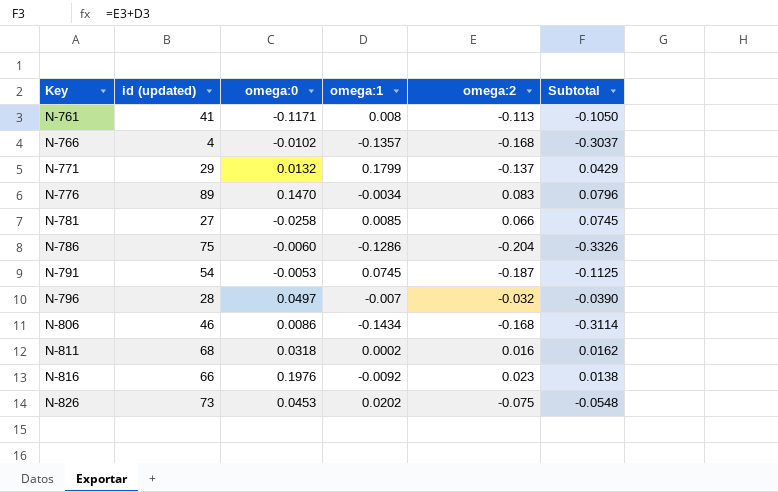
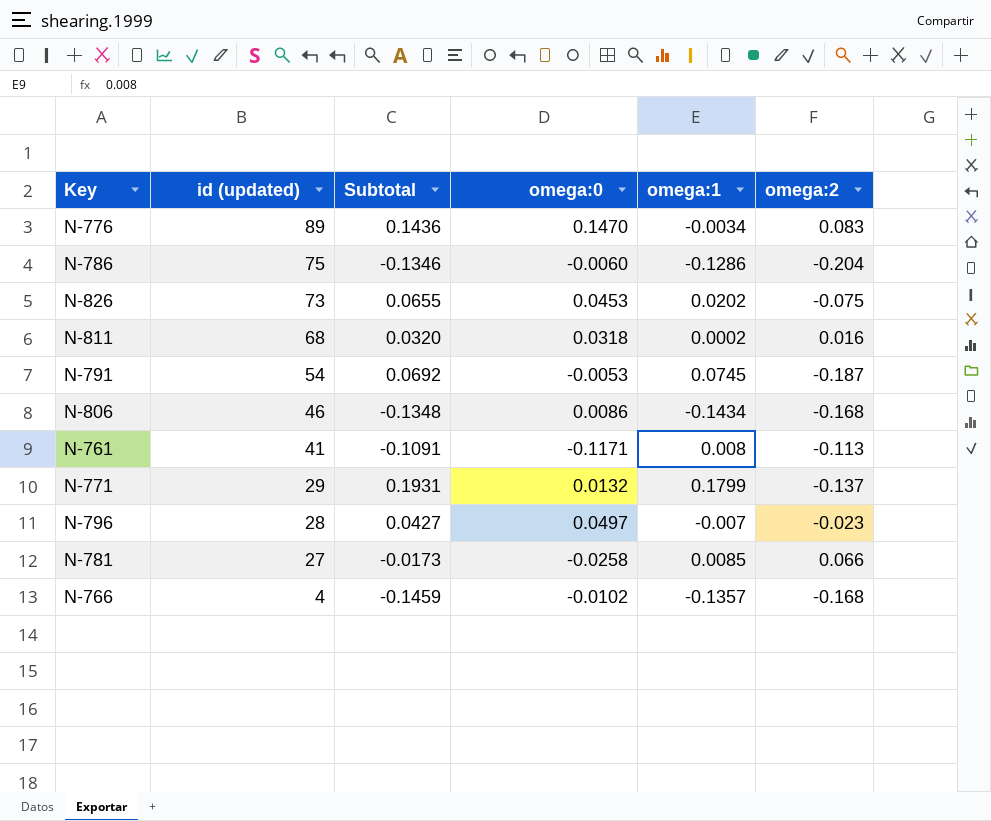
row order: Key ascending -> id (updated) descending
column Subtotal | formula: [omega:1] + [omega:2] -> [omega:0] + [omega:1]
column Subtotal | position: 6 -> 3
row N-816: 66 | 0.1976 | -0.0092 | 0.023 | 0.0138 -> none
N-796 | omega:2: -0.032 -> -0.023

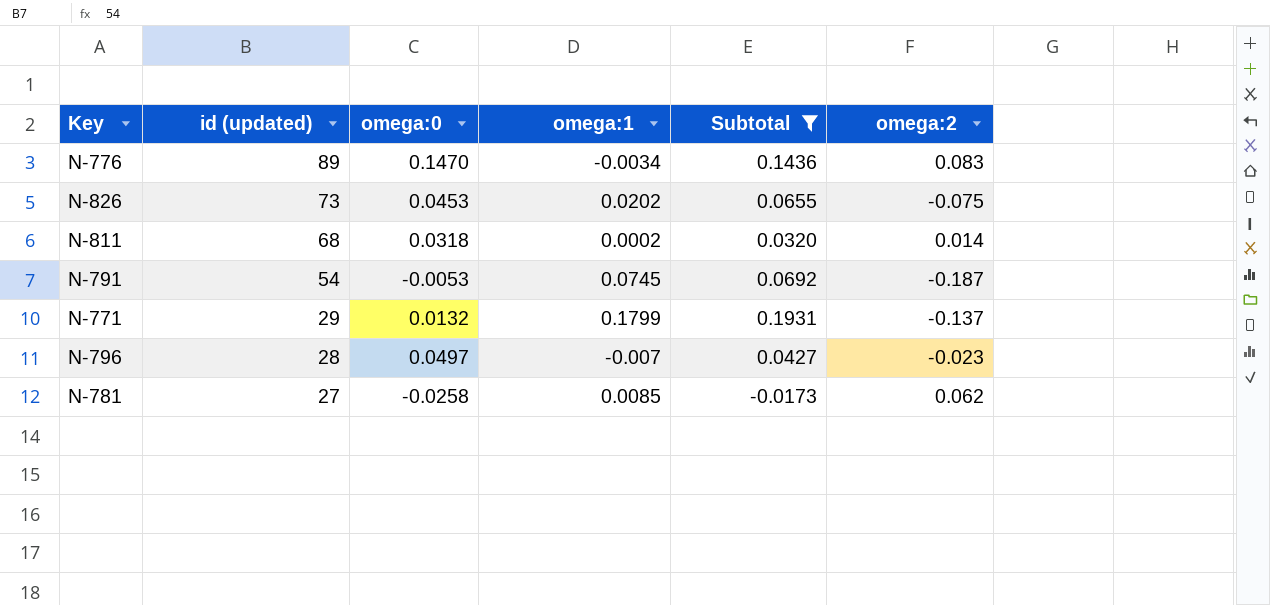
filter: none -> Subtotal >= -0.0173
column Subtotal | position: 3 -> 5
N-811 | omega:2: 0.016 -> 0.014
N-781 | omega:2: 0.066 -> 0.062

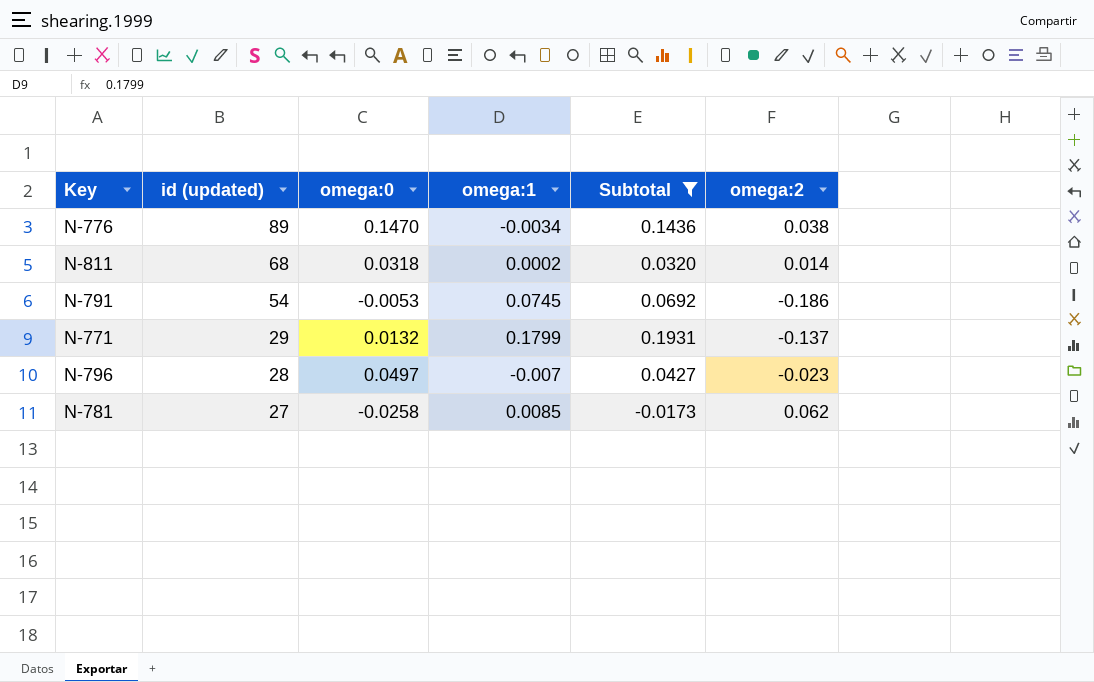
row N-826: 73 | 0.0453 | 0.0202 | 0.0655 | -0.075 -> none
N-776 | omega:2: 0.083 -> 0.038
N-791 | omega:2: -0.187 -> -0.186

